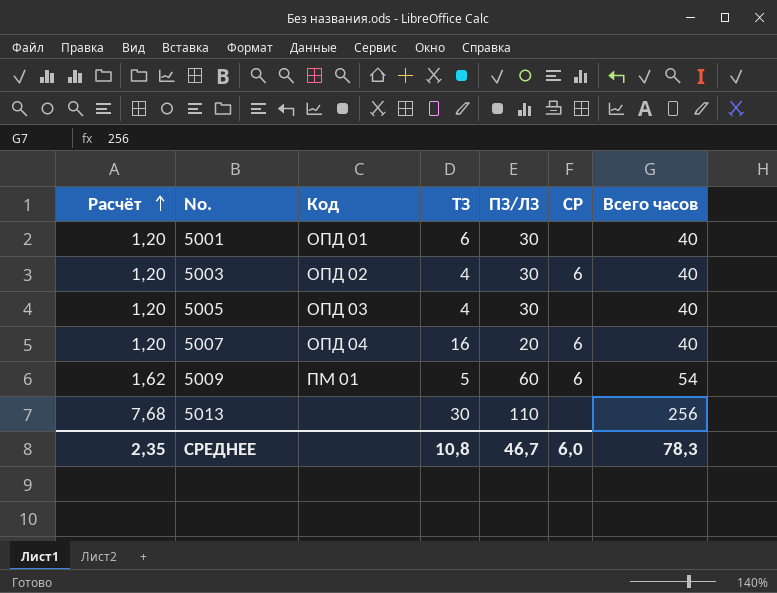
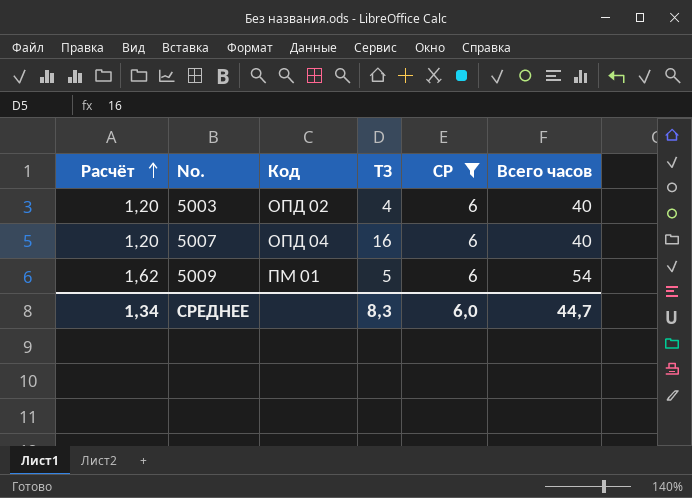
filter: none -> СР = 6
column ПЗ/ЛЗ | position: 5 -> none
СРЕДНЕЕ | Расчёт: 2,35 -> 1,34
СРЕДНЕЕ | ТЗ: 10,8 -> 8,3
СРЕДНЕЕ | Всего часов: 78,3 -> 44,7

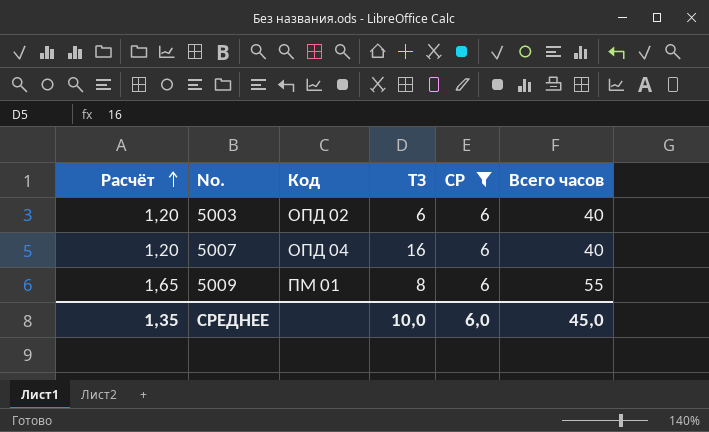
5003 | ТЗ: 4 -> 6
5009 | Расчёт: 1,62 -> 1,65
5009 | ТЗ: 5 -> 8
5009 | Всего часов: 54 -> 55
СРЕДНЕЕ | Расчёт: 1,34 -> 1,35
СРЕДНЕЕ | ТЗ: 8,3 -> 10,0
СРЕДНЕЕ | Всего часов: 44,7 -> 45,0

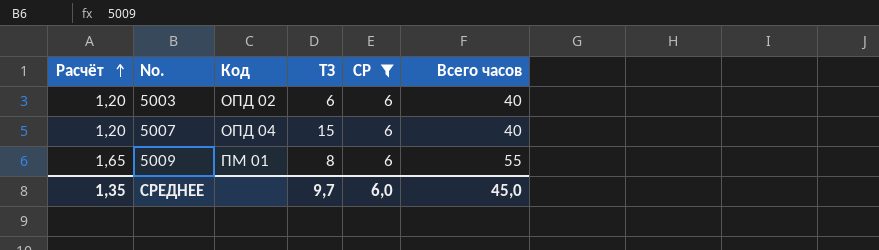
5007 | ТЗ: 16 -> 15
СРЕДНЕЕ | ТЗ: 10,0 -> 9,7

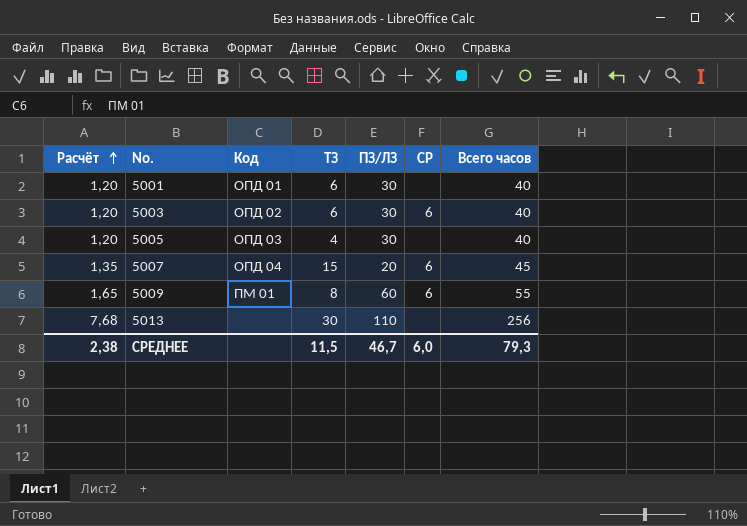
filter: СР = 6 -> none
column ПЗ/ЛЗ | position: none -> 5
5007 | Расчёт: 1,20 -> 1,35
5007 | Всего часов: 40 -> 45
СРЕДНЕЕ | Расчёт: 1,35 -> 2,38
СРЕДНЕЕ | ТЗ: 9,7 -> 11,5
СРЕДНЕЕ | Всего часов: 45,0 -> 79,3

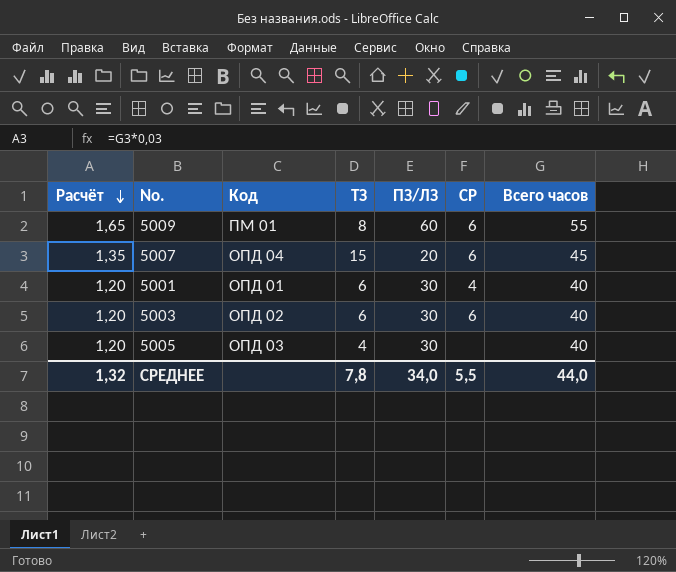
row order: Расчёт ascending -> Расчёт descending
row 5013: 7,68 | none | 30 | 110 | none | 256 -> none
5001 | СР: none -> 4
СРЕДНЕЕ | Расчёт: 2,38 -> 1,32
СРЕДНЕЕ | ТЗ: 11,5 -> 7,8
СРЕДНЕЕ | ПЗ/ЛЗ: 46,7 -> 34,0
СРЕДНЕЕ | СР: 6,0 -> 5,5
СРЕДНЕЕ | Всего часов: 79,3 -> 44,0

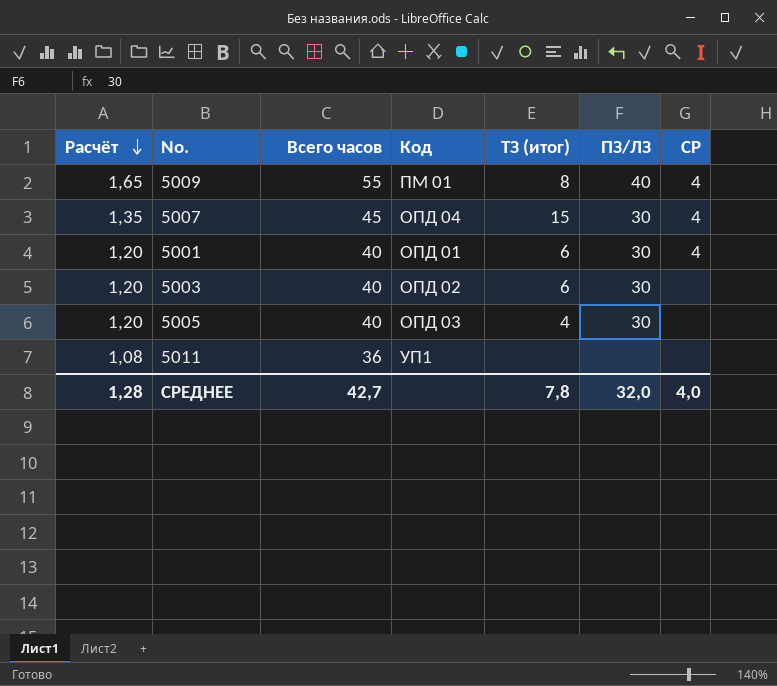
column Всего часов | position: 7 -> 3
column name: ТЗ -> ТЗ (итог)
5009 | ПЗ/ЛЗ: 60 -> 40
5009 | СР: 6 -> 4
5007 | ПЗ/ЛЗ: 20 -> 30
5007 | СР: 6 -> 4
5003 | СР: 6 -> none
row 5011: none -> 1,08 | 36 | УП1 | none | none | none
СРЕДНЕЕ | Расчёт: 1,32 -> 1,28
СРЕДНЕЕ | Всего часов: 44,0 -> 42,7
СРЕДНЕЕ | ПЗ/ЛЗ: 34,0 -> 32,0
СРЕДНЕЕ | СР: 5,5 -> 4,0

